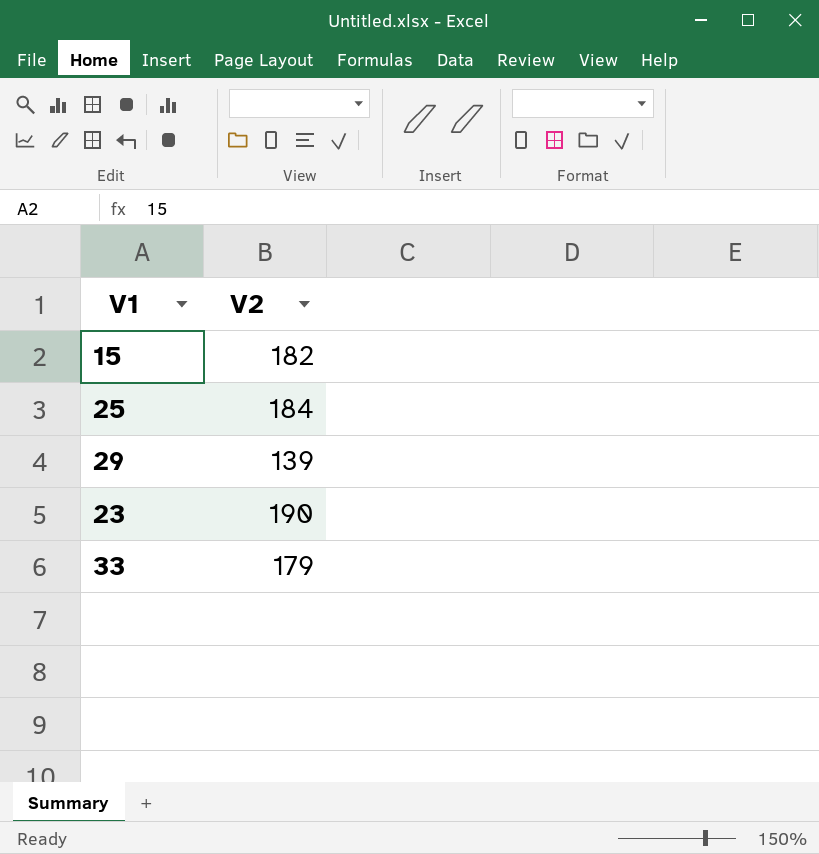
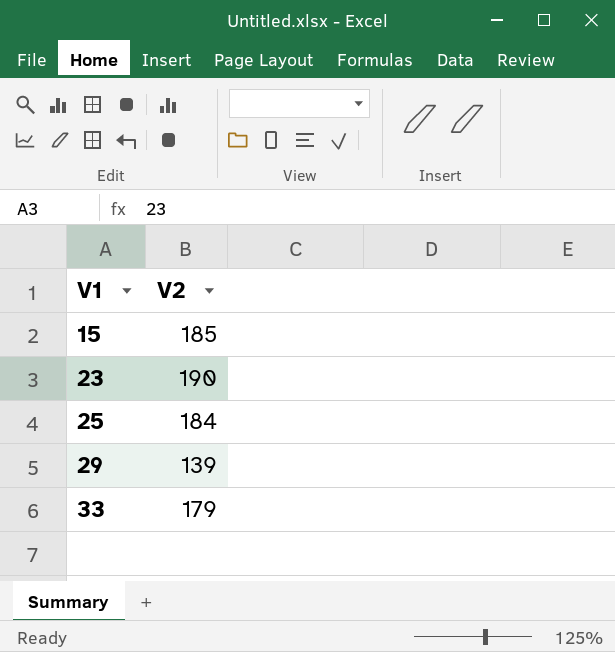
row order: none -> V1 ascending
15 | V2: 182 -> 185

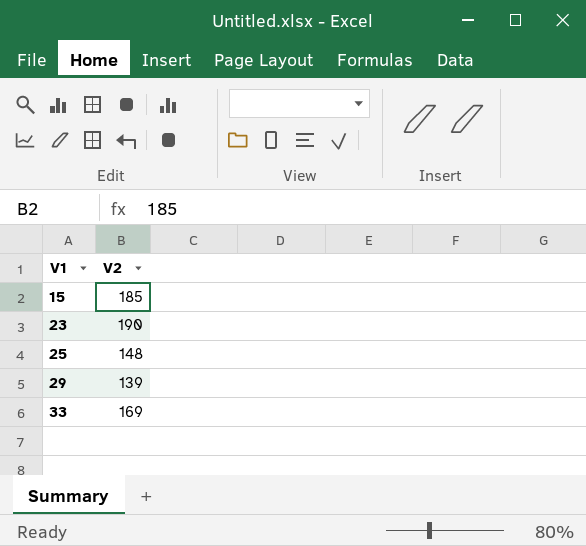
25 | V2: 184 -> 148
33 | V2: 179 -> 169

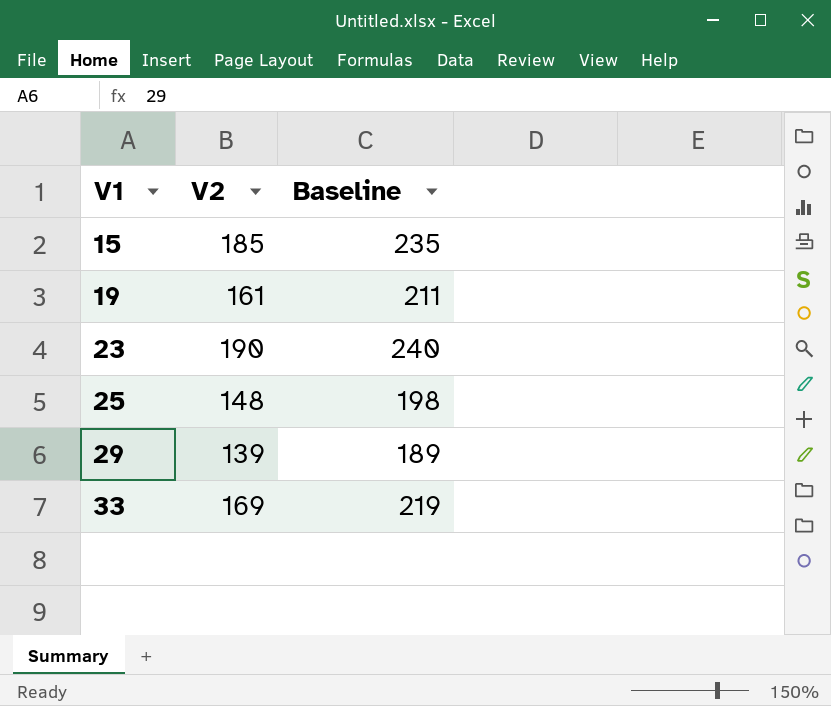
column Baseline | formula: none -> [V2] + 50
row 19: none -> 161 | 211

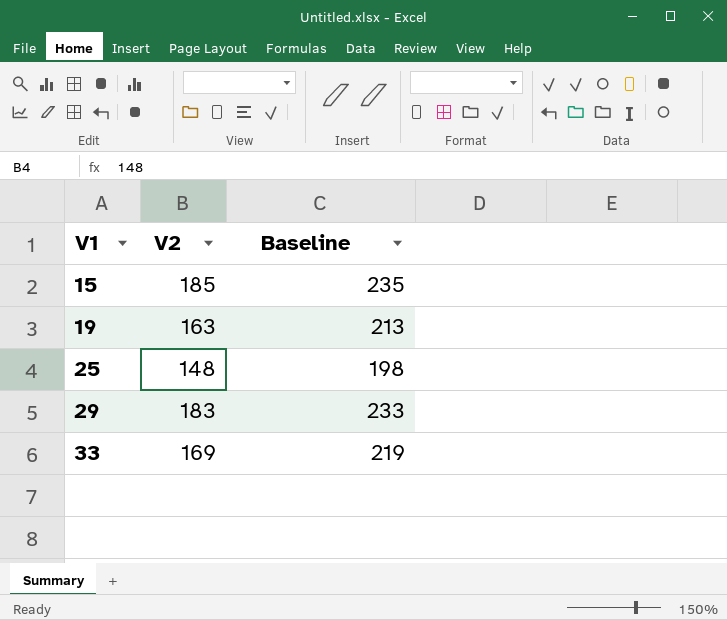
row 23: 190 | 240 -> none
19 | V2: 161 -> 163
19 | Baseline: 211 -> 213
29 | V2: 139 -> 183
29 | Baseline: 189 -> 233

